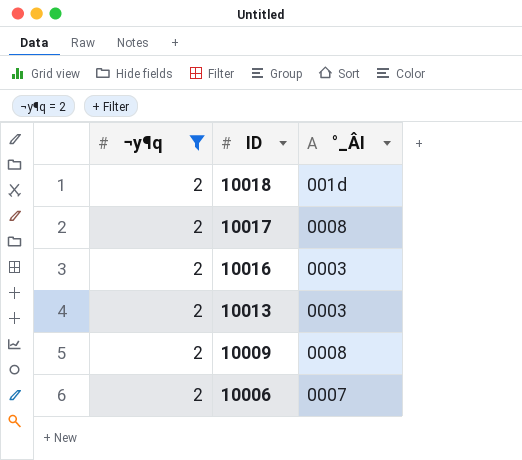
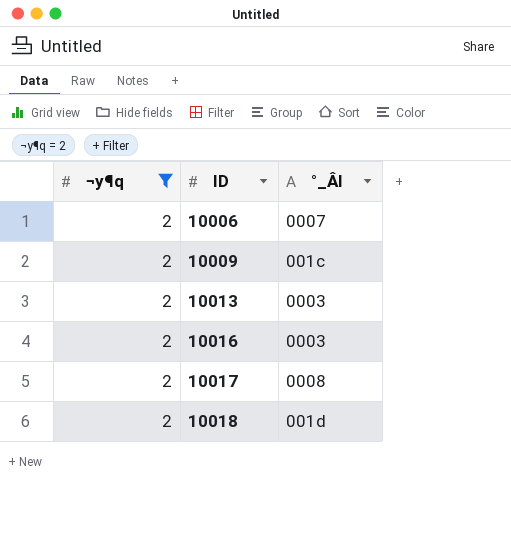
row order: ID descending -> ID ascending
10009 | °_ÂI: 0008 -> 001c

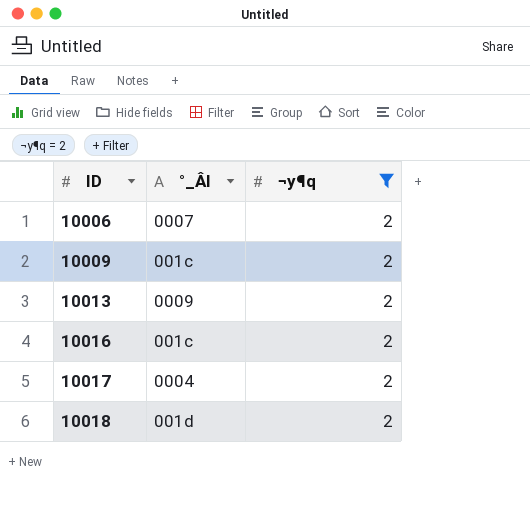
column ¬y¶q | position: 1 -> 3
10013 | °_ÂI: 0003 -> 0009
10016 | °_ÂI: 0003 -> 001c
10017 | °_ÂI: 0008 -> 0004

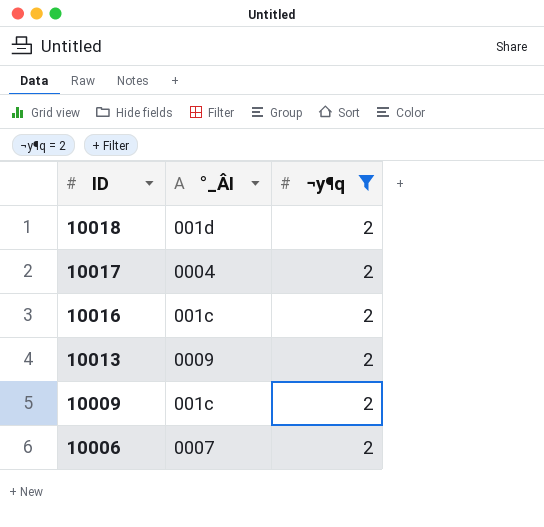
row order: ID ascending -> ID descending

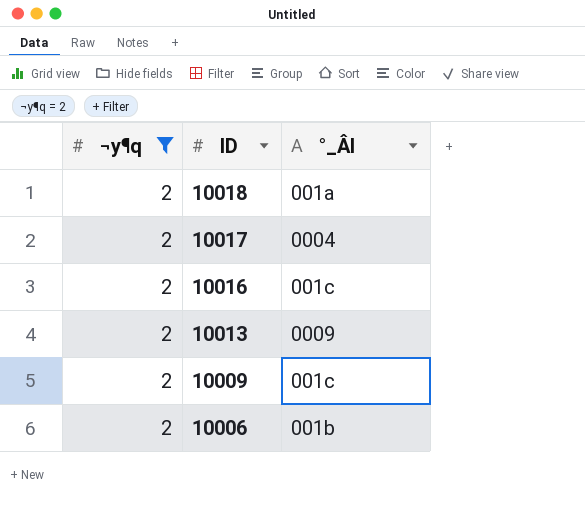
column ¬y¶q | position: 3 -> 1
10018 | °_ÂI: 001d -> 001a
10006 | °_ÂI: 0007 -> 001b

